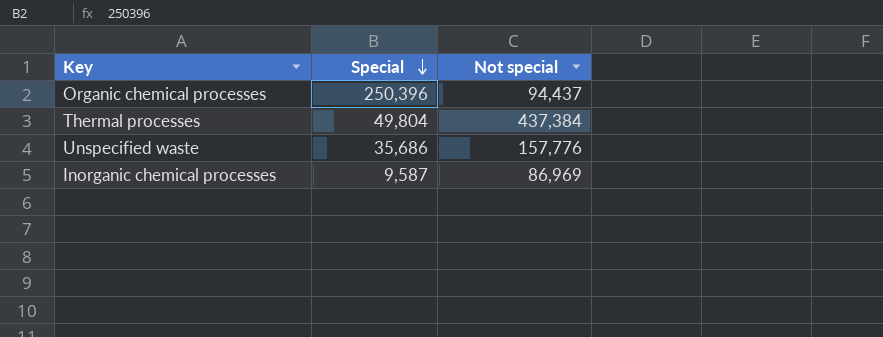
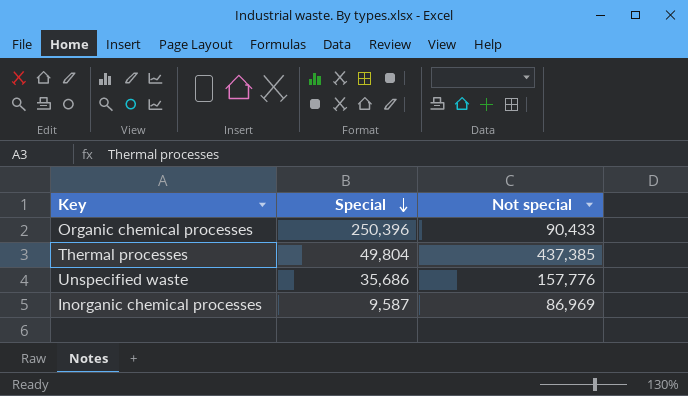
Organic chemical processes | Not special: 94,437 -> 90,433
Thermal processes | Not special: 437,384 -> 437,385

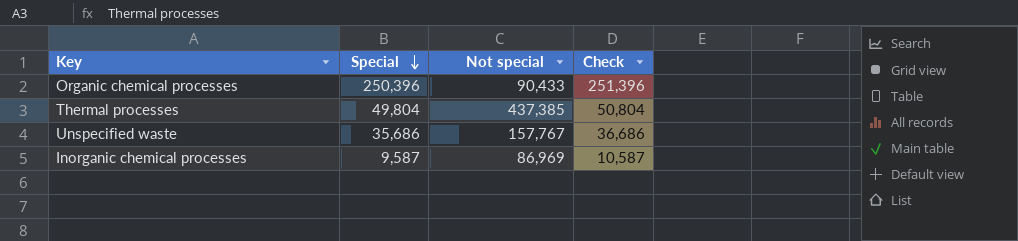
column Check | formula: none -> [Special] + 1000
Unspecified waste | Not special: 157,776 -> 157,767

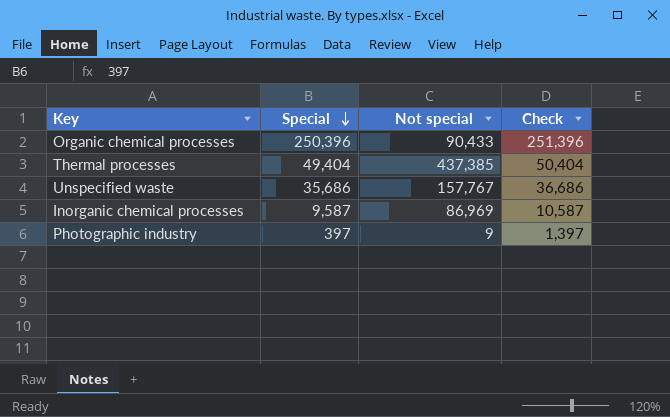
Thermal processes | Special: 49,804 -> 49,404
Thermal processes | Check: 50,804 -> 50,404
row Photographic industry: none -> 397 | 9 | 1,397

